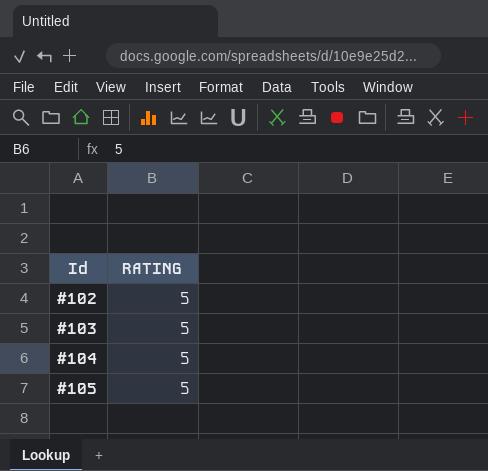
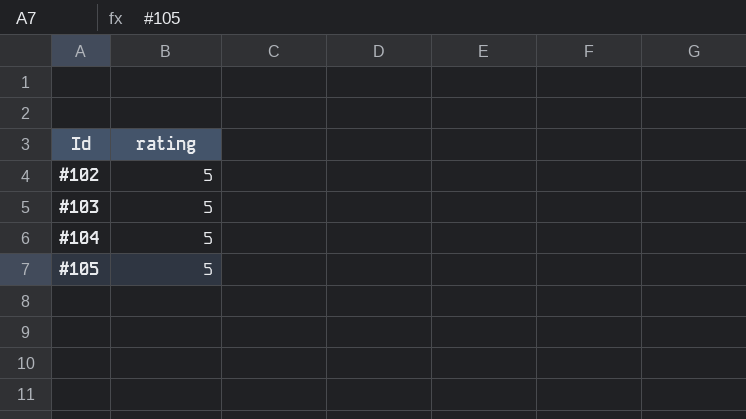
column name: RATING -> rating

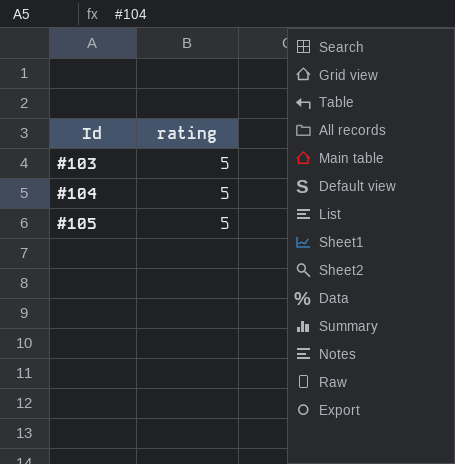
row #102: 5 -> none

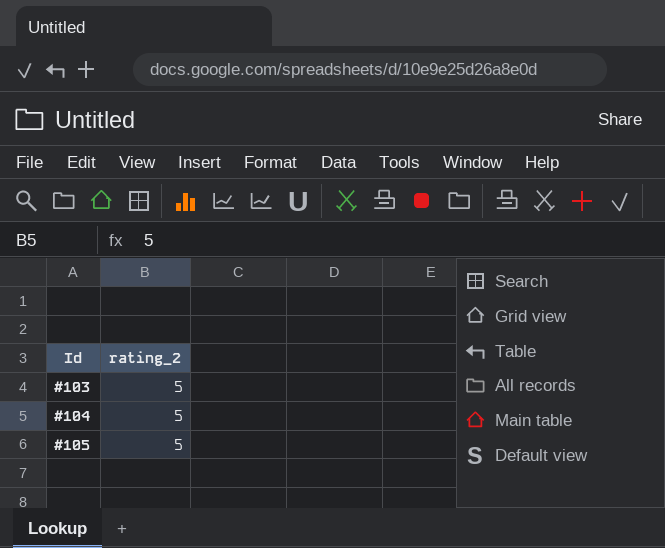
column name: rating -> rating_2

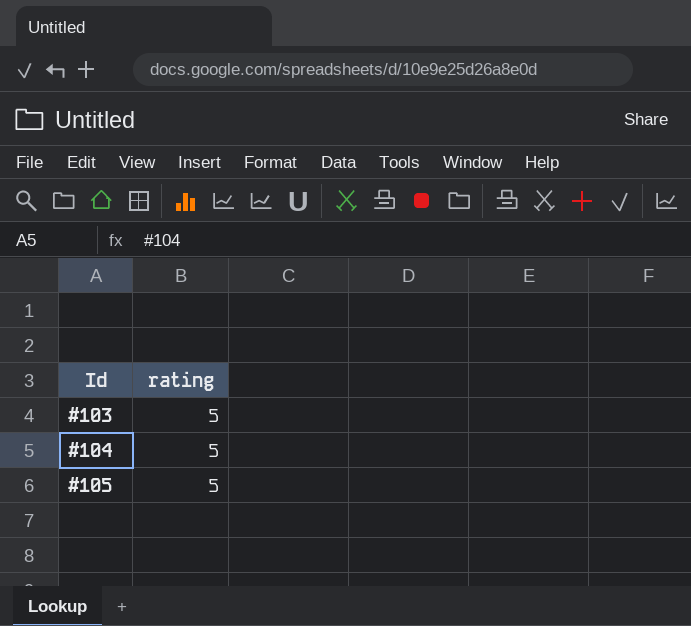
column name: rating_2 -> rating

